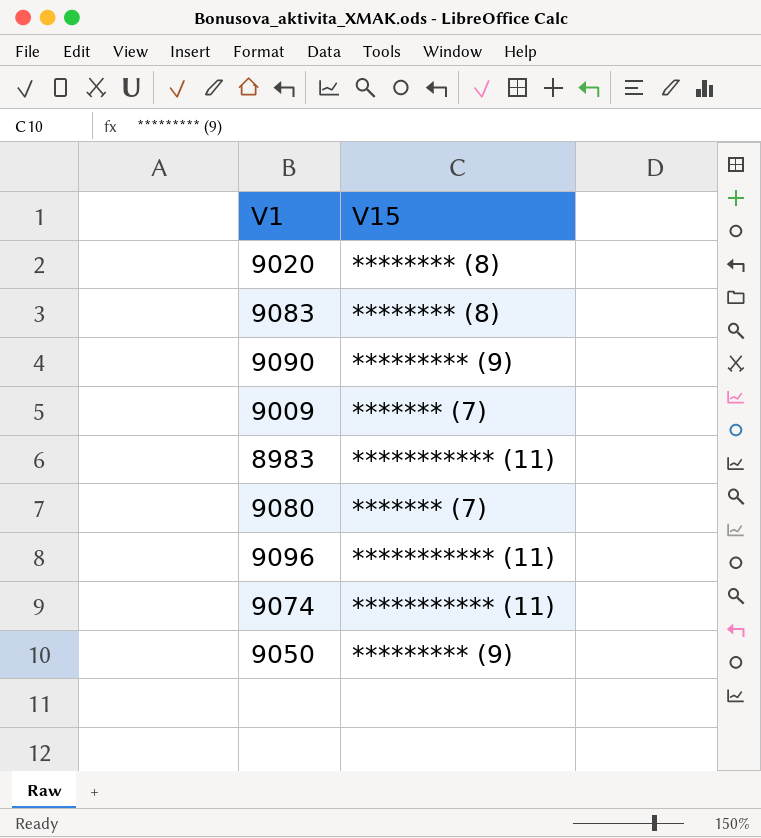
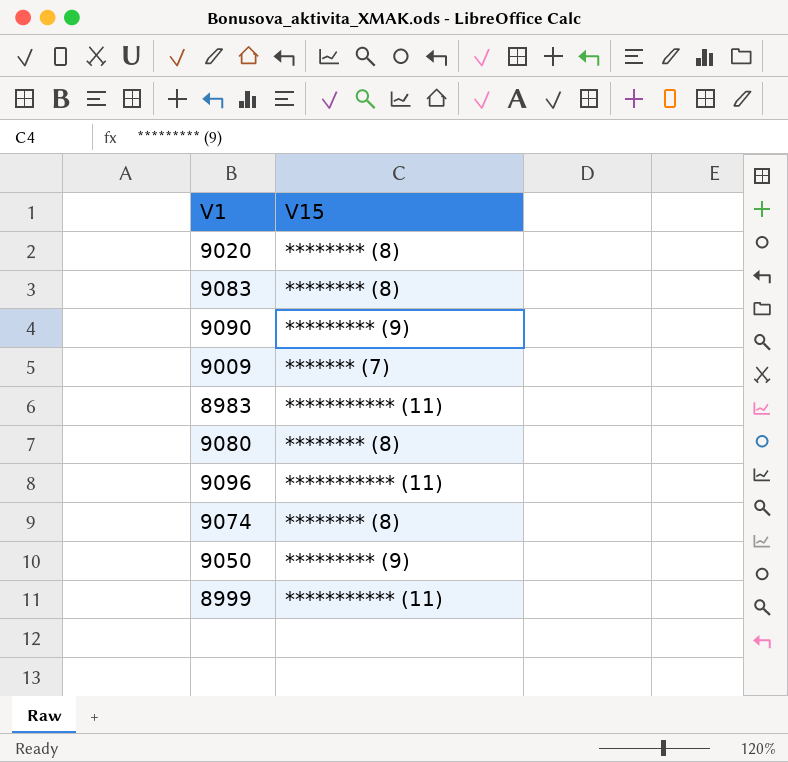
9080 | V15: ******* (7) -> ******** (8)
9074 | V15: *********** (11) -> ******** (8)
row 8999: none -> *********** (11)

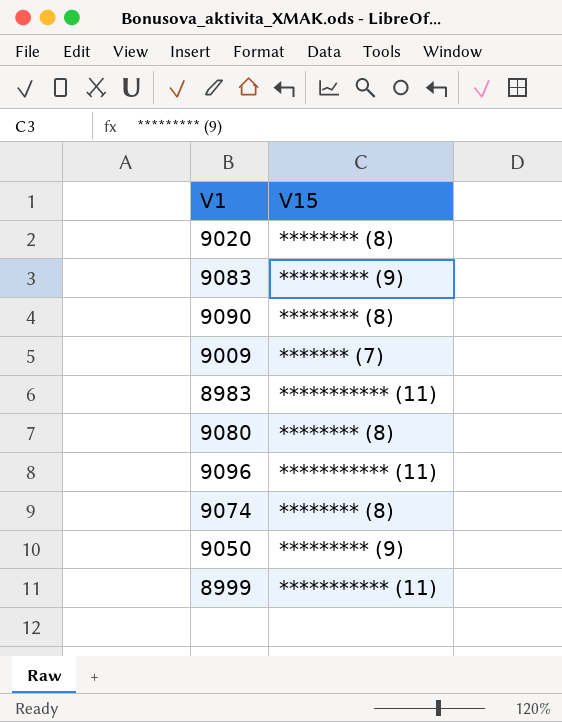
9083 | V15: ******** (8) -> ********* (9)
9090 | V15: ********* (9) -> ******** (8)

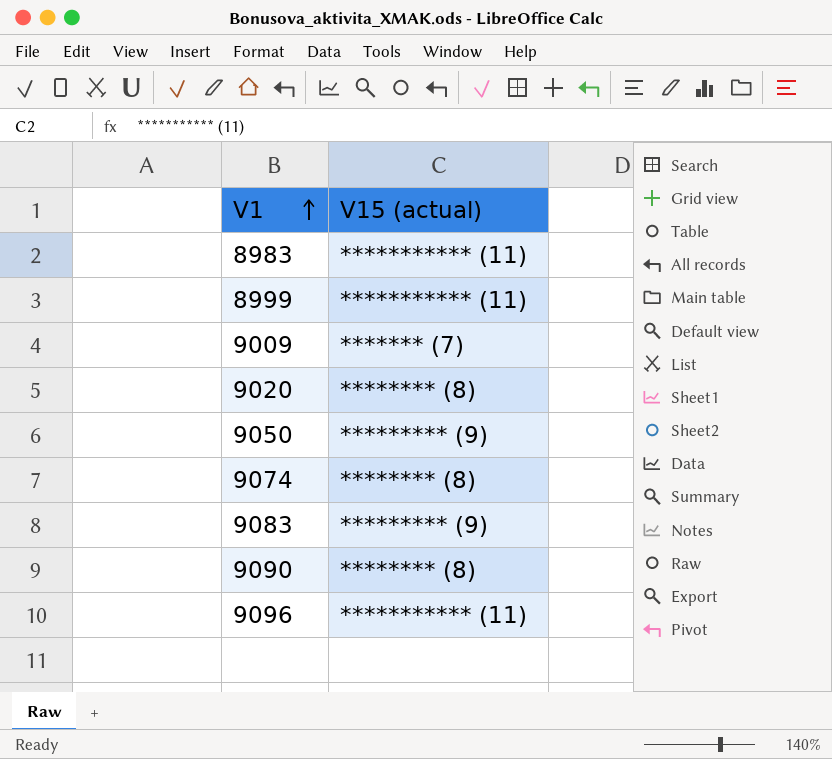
row order: none -> V1 ascending
column name: V15 -> V15 (actual)
row 9080: ******** (8) -> none

